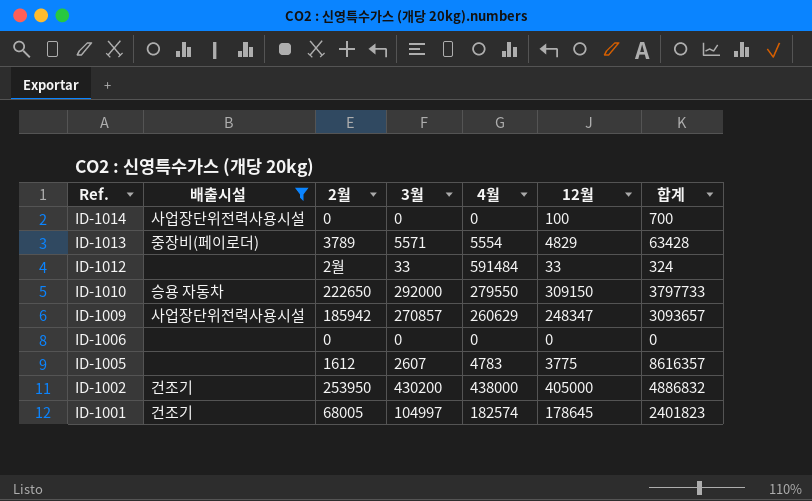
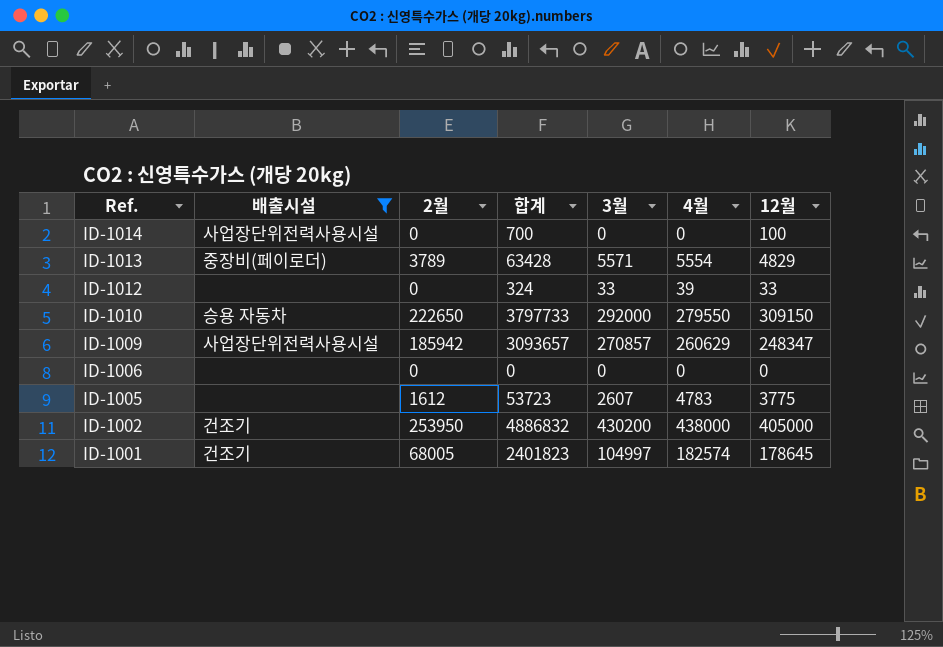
column 합계 | position: 7 -> 4
ID-1012 | 2월: 2월 -> 0
ID-1012 | 4월: 591484 -> 39
ID-1005 | 합계: 8616357 -> 53723

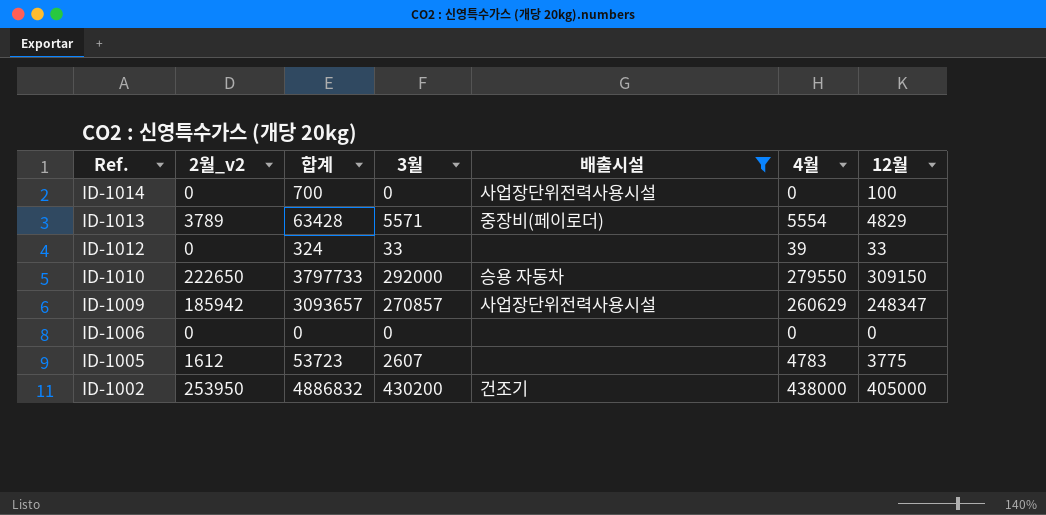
column name: 2월 -> 2월_v2
column 배출시설 | position: 2 -> 5
row ID-1001: 건조기 | 68005 | 2401823 | 104997 | 182574 | 178645 -> none

